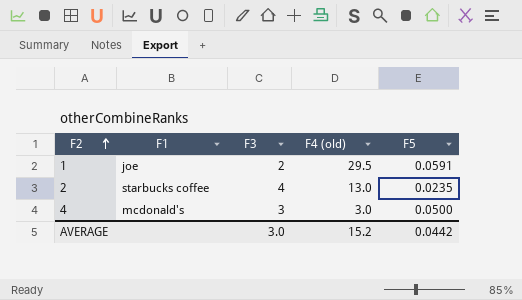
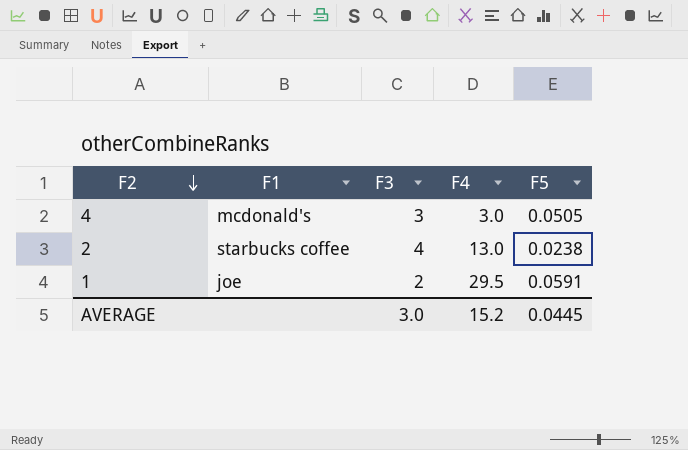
row order: F2 ascending -> F2 descending
column name: F4 (old) -> F4
4 | F5: 0.0500 -> 0.0505
2 | F5: 0.0235 -> 0.0238
AVERAGE | F5: 0.0442 -> 0.0445

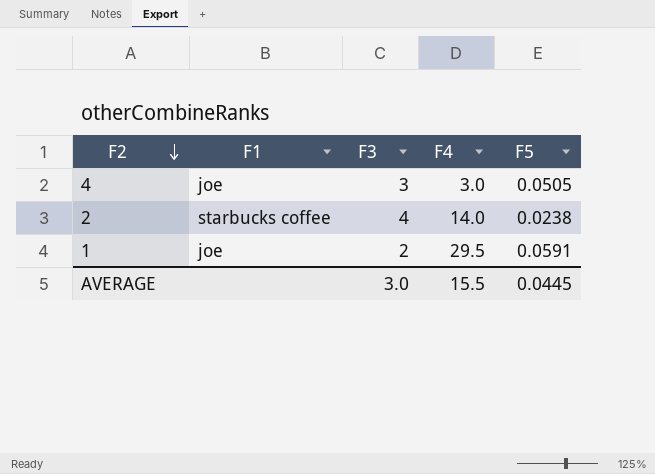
4 | F1: mcdonald's -> joe
2 | F4: 13.0 -> 14.0
AVERAGE | F4: 15.2 -> 15.5

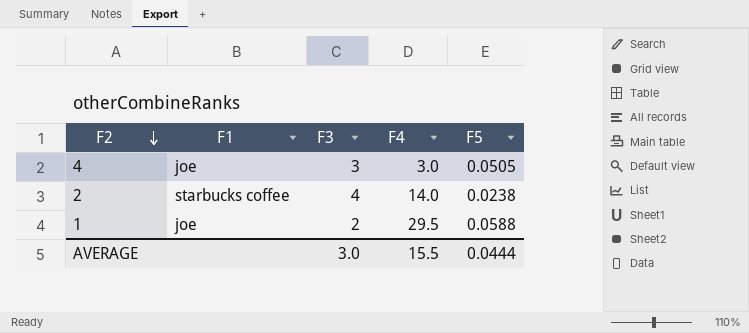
1 | F5: 0.0591 -> 0.0588
AVERAGE | F5: 0.0445 -> 0.0444

